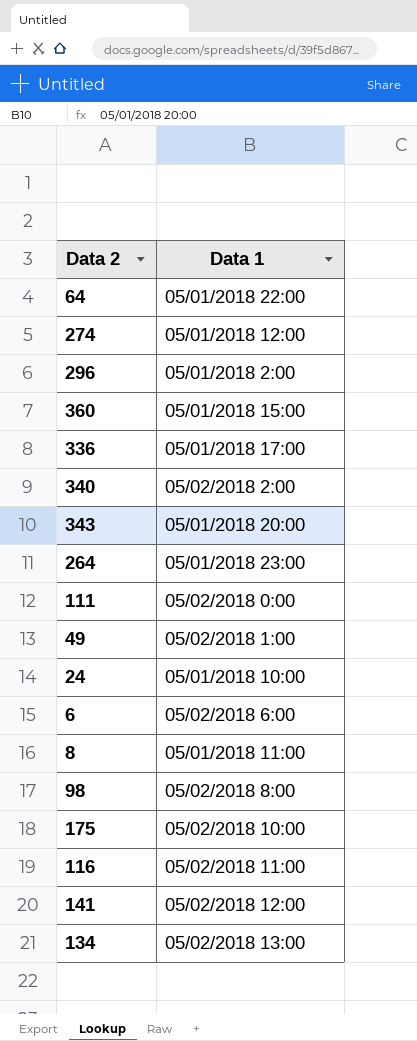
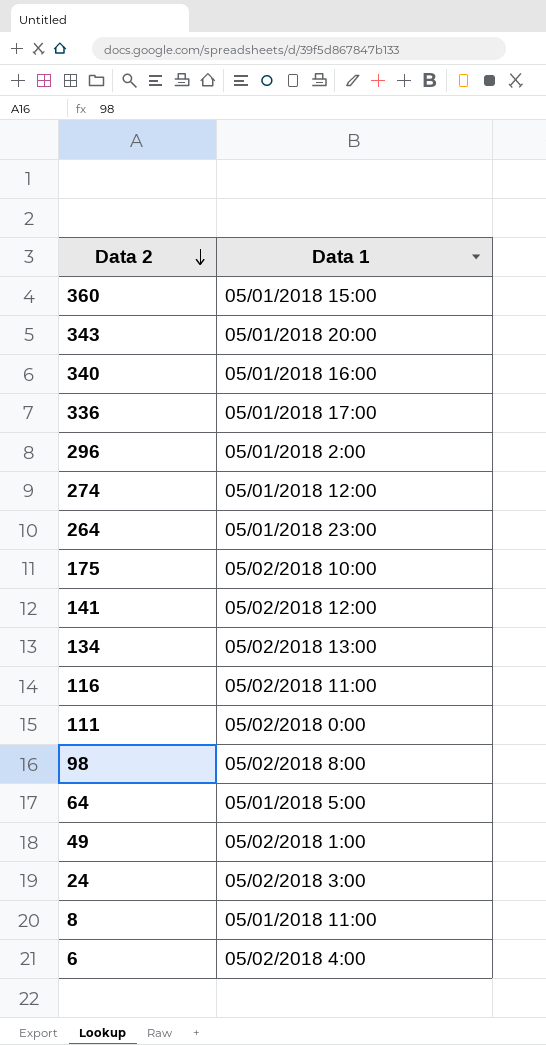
row order: none -> Data 2 descending
340 | Data 1: 05/02/2018 2:00 -> 05/01/2018 16:00
64 | Data 1: 05/01/2018 22:00 -> 05/01/2018 5:00
24 | Data 1: 05/01/2018 10:00 -> 05/02/2018 3:00
6 | Data 1: 05/02/2018 6:00 -> 05/02/2018 4:00

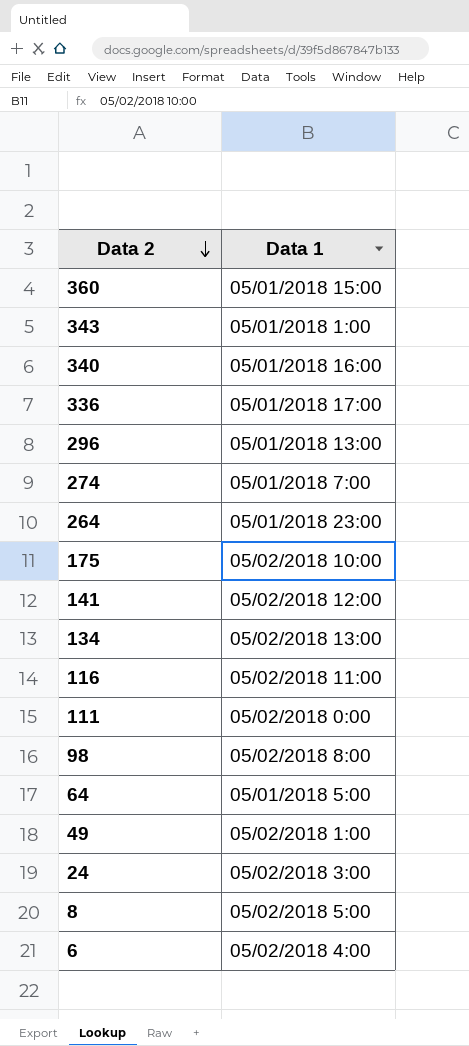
343 | Data 1: 05/01/2018 20:00 -> 05/01/2018 1:00
296 | Data 1: 05/01/2018 2:00 -> 05/01/2018 13:00
274 | Data 1: 05/01/2018 12:00 -> 05/01/2018 7:00
8 | Data 1: 05/01/2018 11:00 -> 05/02/2018 5:00

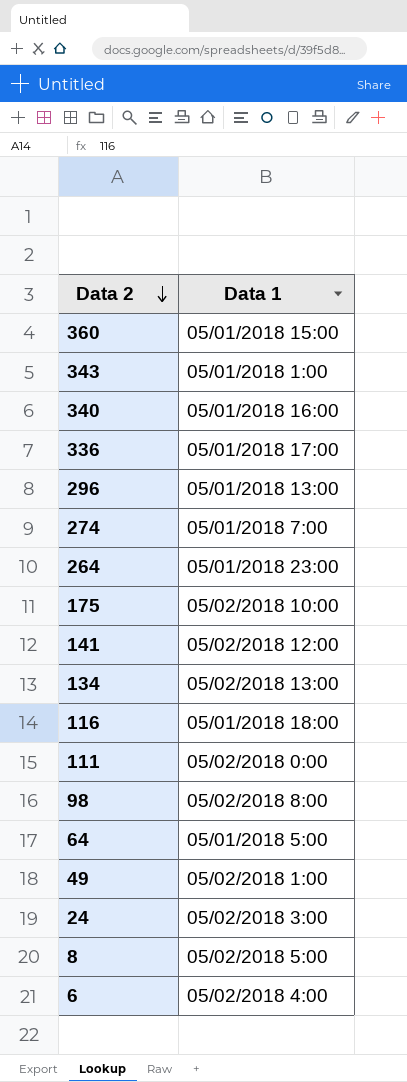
116 | Data 1: 05/02/2018 11:00 -> 05/01/2018 18:00

